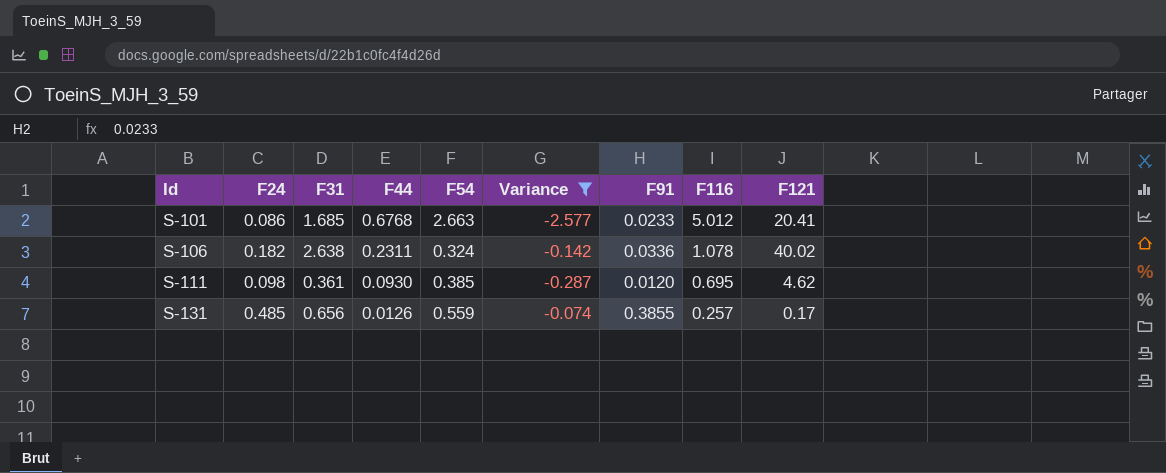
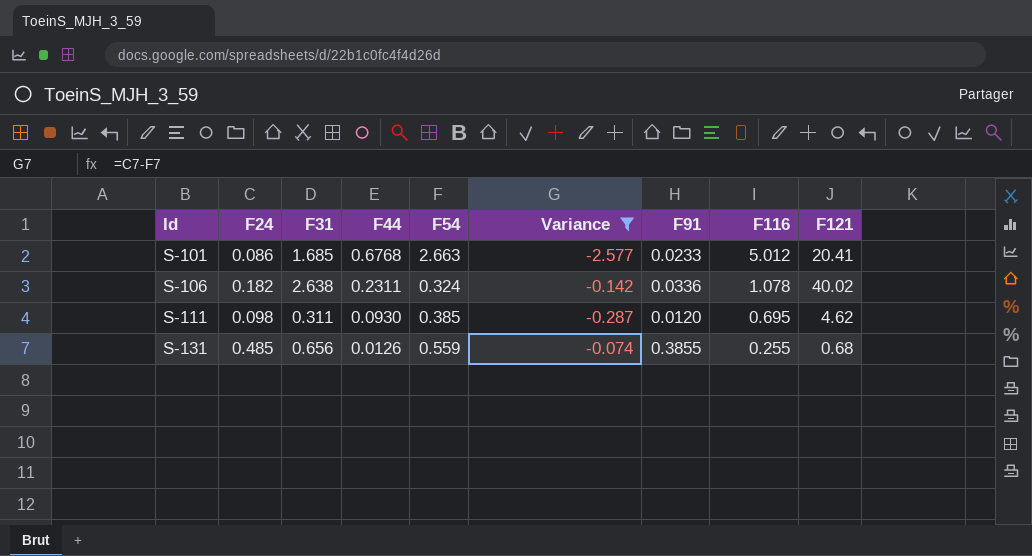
S-111 | F31: 0.361 -> 0.311
S-131 | F116: 0.257 -> 0.255
S-131 | F121: 0.17 -> 0.68

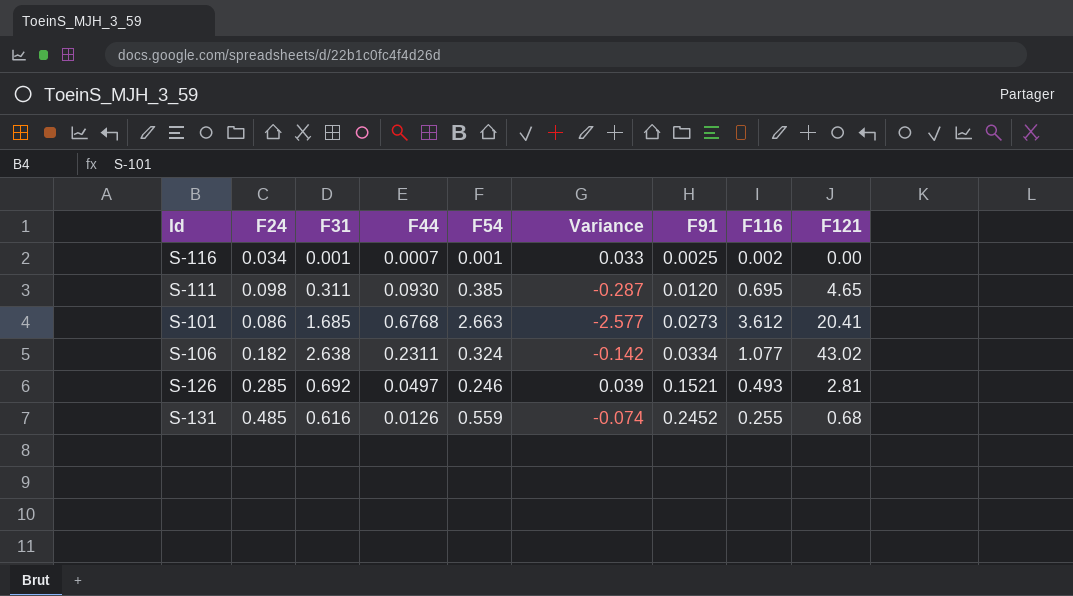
filter: Variance <= -0.074 -> none
row order: Id ascending -> F91 ascending
S-111 | F121: 4.62 -> 4.65
S-101 | F91: 0.0233 -> 0.0273
S-101 | F116: 5.012 -> 3.612
S-106 | F91: 0.0336 -> 0.0334
S-106 | F116: 1.078 -> 1.077
S-106 | F121: 40.02 -> 43.02
S-131 | F31: 0.656 -> 0.616
S-131 | F91: 0.3855 -> 0.2452

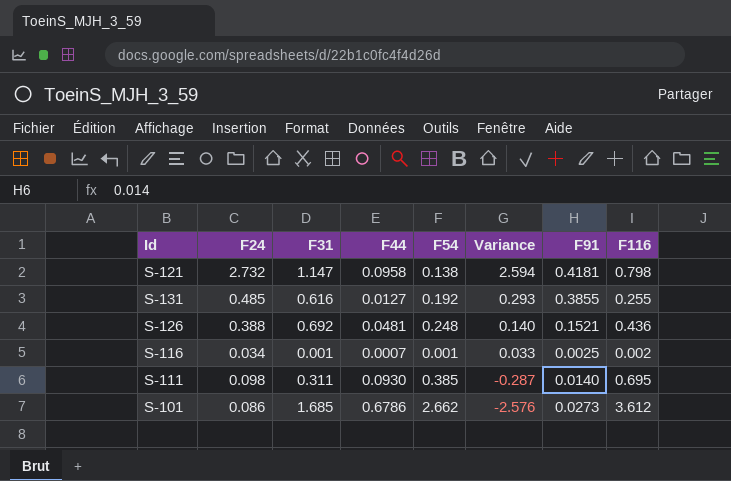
row order: F91 ascending -> Variance descending
column F121 | position: 9 -> none
row S-106: 0.182 | 2.638 | 0.2311 | 0.324 | -0.142 | 0.0334 | 1.077 | 43.02 -> none
row S-121: none -> 2.732 | 1.147 | 0.0958 | 0.138 | 2.594 | 0.4181 | 0.798
S-131 | F44: 0.0126 -> 0.0127
S-131 | F54: 0.559 -> 0.192
S-131 | Variance: -0.074 -> 0.293
S-131 | F91: 0.2452 -> 0.3855
S-126 | F24: 0.285 -> 0.388
S-126 | F44: 0.0497 -> 0.0481
S-126 | F54: 0.246 -> 0.248
S-126 | Variance: 0.039 -> 0.140
S-126 | F116: 0.493 -> 0.436
S-111 | F91: 0.0120 -> 0.0140
S-101 | F44: 0.6768 -> 0.6786
S-101 | F54: 2.663 -> 2.662
S-101 | Variance: -2.577 -> -2.576

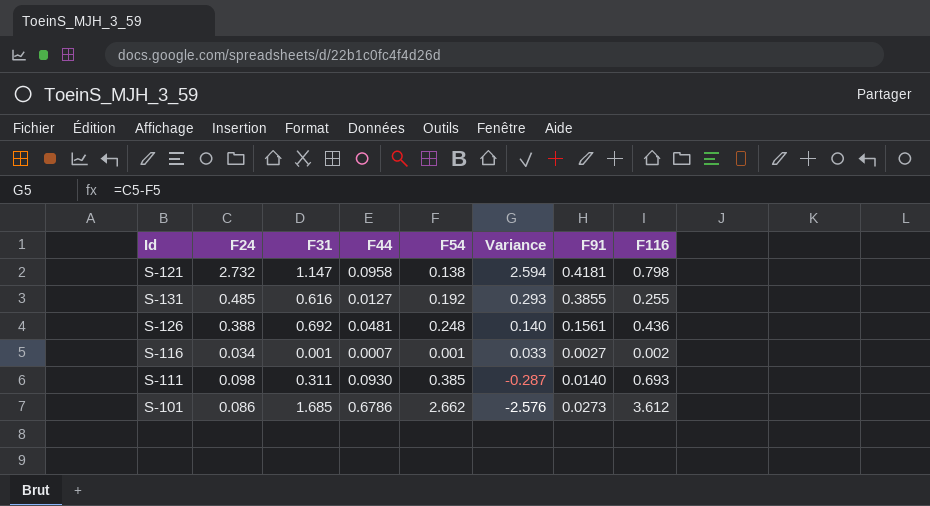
S-126 | F91: 0.1521 -> 0.1561
S-116 | F91: 0.0025 -> 0.0027
S-111 | F116: 0.695 -> 0.693

